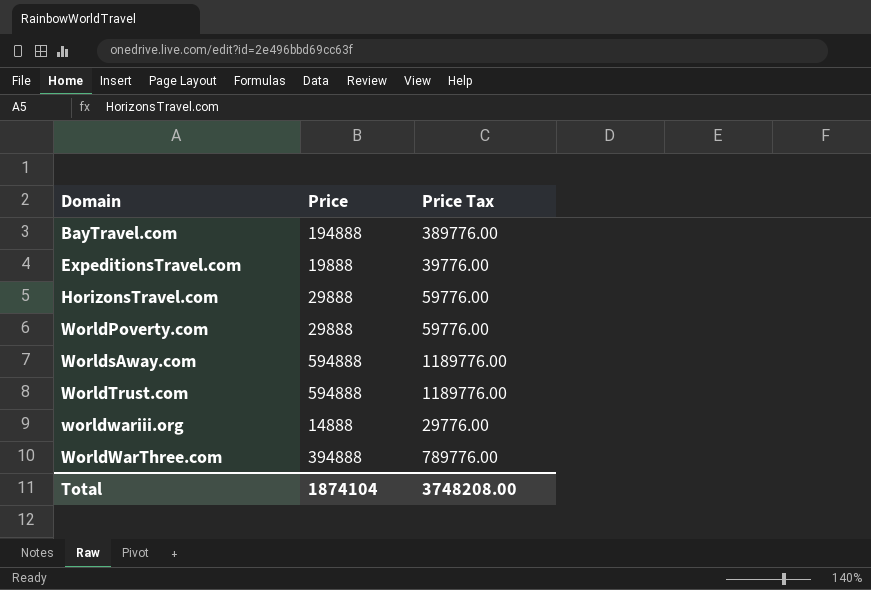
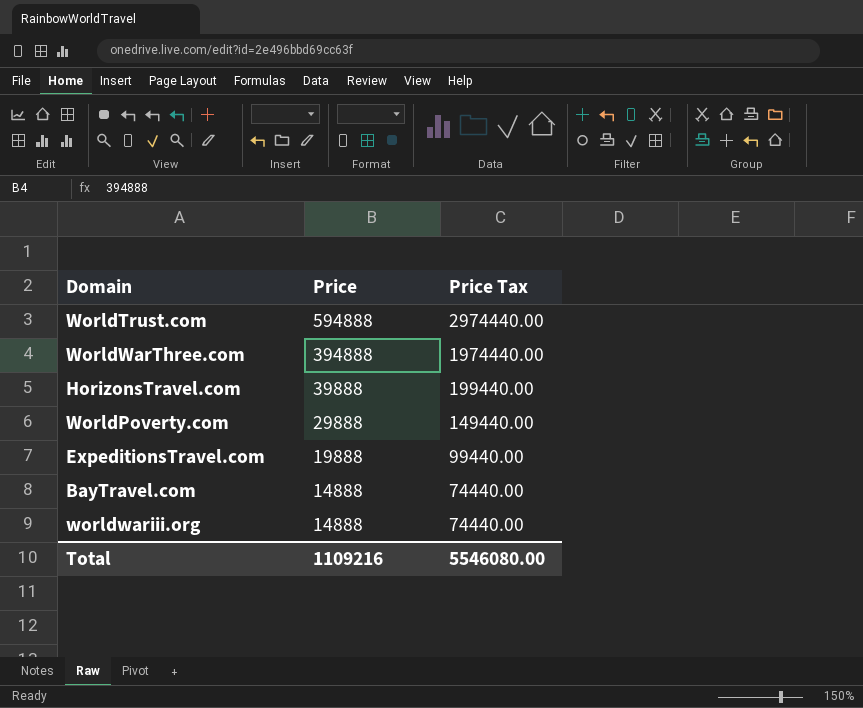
row order: Domain ascending -> Price descending
column Price Tax | formula: [Price] * 2 -> [Price] * 5
row WorldsAway.com: 594888 | 1189776.00 -> none
HorizonsTravel.com | Price: 29888 -> 39888
BayTravel.com | Price: 194888 -> 14888
Total | Price: 1874104 -> 1109216
Total | Price Tax: 3748208.00 -> 5546080.00

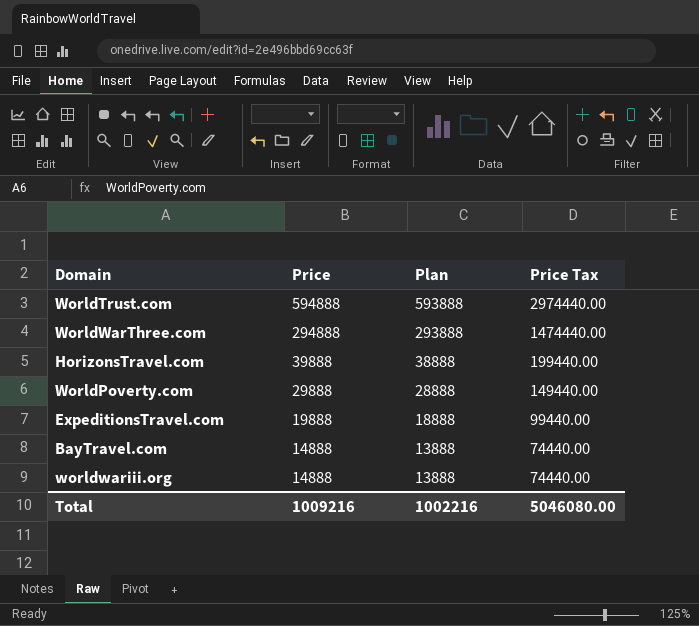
column Plan | formula: none -> [Price] - 1000
WorldWarThree.com | Price: 394888 -> 294888
WorldWarThree.com | Price Tax: 1974440.00 -> 1474440.00
Total | Price: 1109216 -> 1009216
Total | Price Tax: 5546080.00 -> 5046080.00

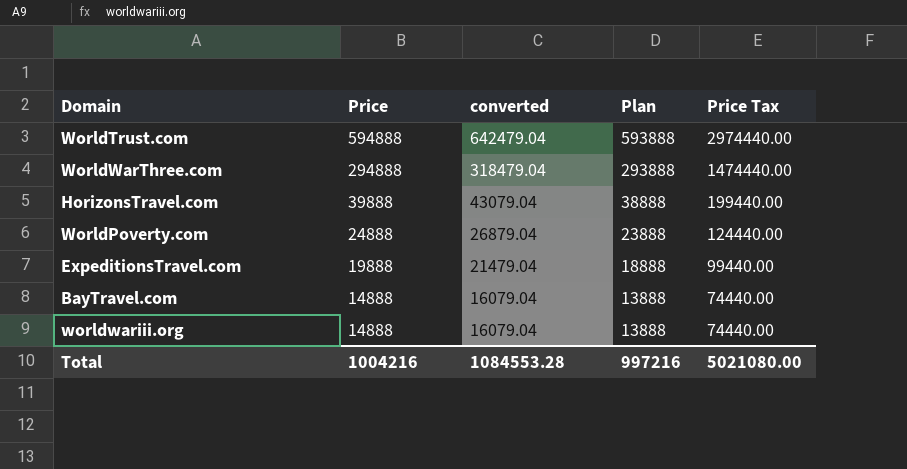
column converted | formula: none -> [Price] * 1.08
WorldPoverty.com | Price: 29888 -> 24888
WorldPoverty.com | Plan: 28888 -> 23888
WorldPoverty.com | Price Tax: 149440.00 -> 124440.00
Total | Price: 1009216 -> 1004216
Total | Plan: 1002216 -> 997216
Total | Price Tax: 5046080.00 -> 5021080.00

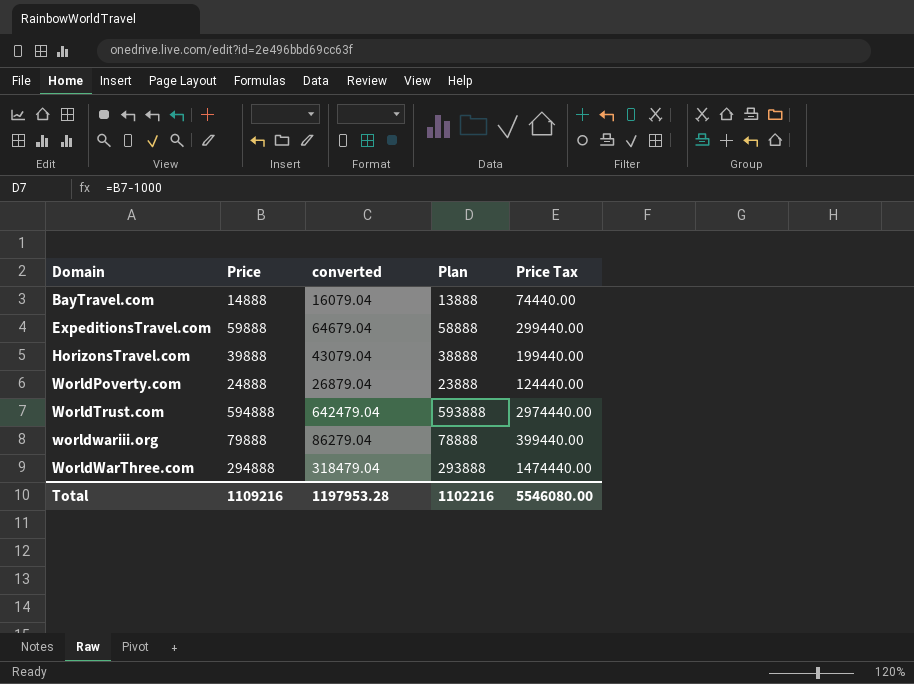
row order: Price descending -> Domain ascending
ExpeditionsTravel.com | Price: 19888 -> 59888
ExpeditionsTravel.com | converted: 21479.04 -> 64679.04
ExpeditionsTravel.com | Plan: 18888 -> 58888
ExpeditionsTravel.com | Price Tax: 99440.00 -> 299440.00
worldwariii.org | Price: 14888 -> 79888
worldwariii.org | converted: 16079.04 -> 86279.04
worldwariii.org | Plan: 13888 -> 78888
worldwariii.org | Price Tax: 74440.00 -> 399440.00
Total | Price: 1004216 -> 1109216
Total | converted: 1084553.28 -> 1197953.28
Total | Plan: 997216 -> 1102216
Total | Price Tax: 5021080.00 -> 5546080.00

